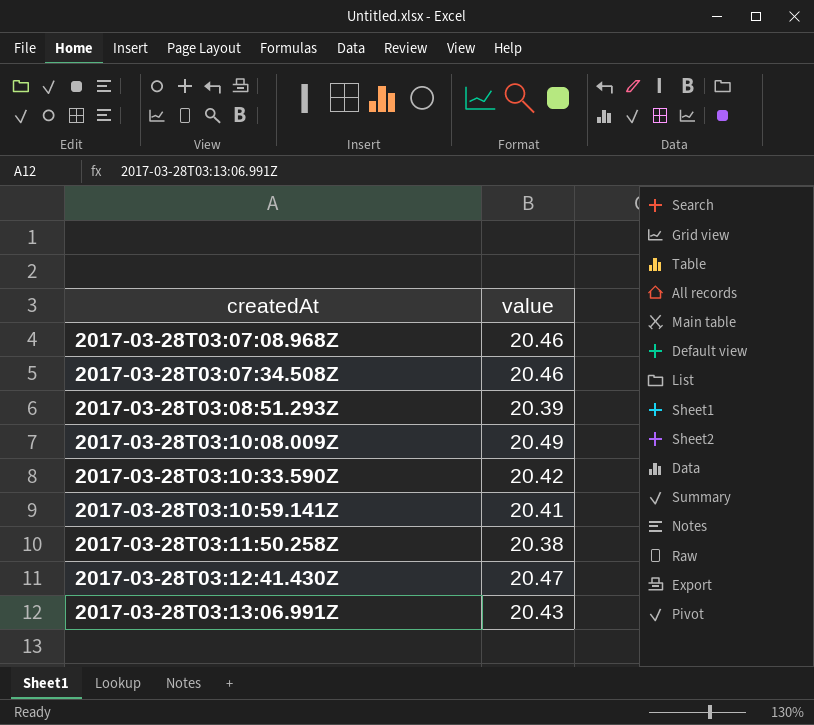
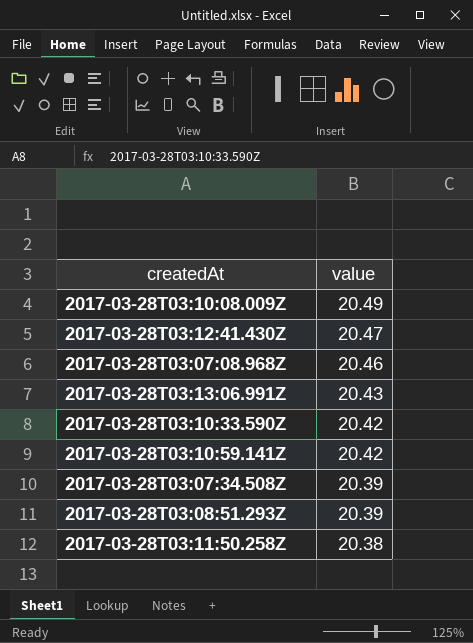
row order: createdAt ascending -> value descending
2017-03-28T03:10:59.141Z | value: 20.41 -> 20.42
2017-03-28T03:07:34.508Z | value: 20.46 -> 20.39

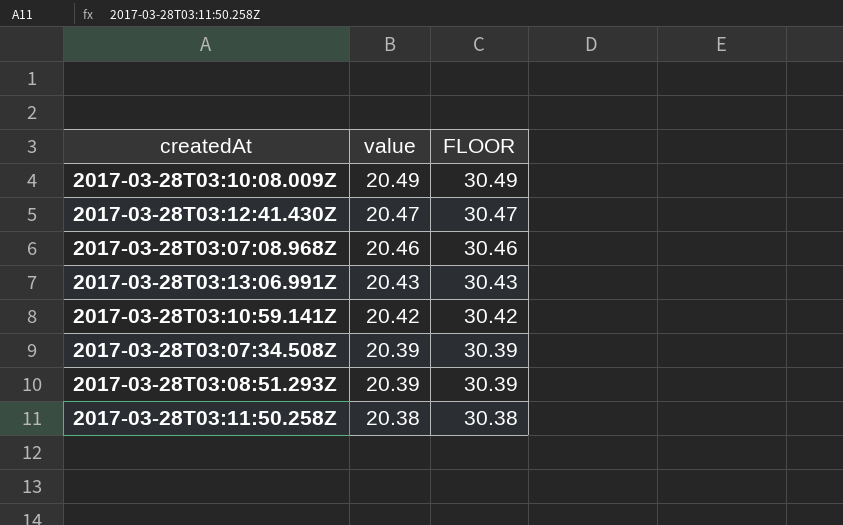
column FLOOR | formula: none -> [value] + 10
row 2017-03-28T03:10:33.590Z: 20.42 -> none

